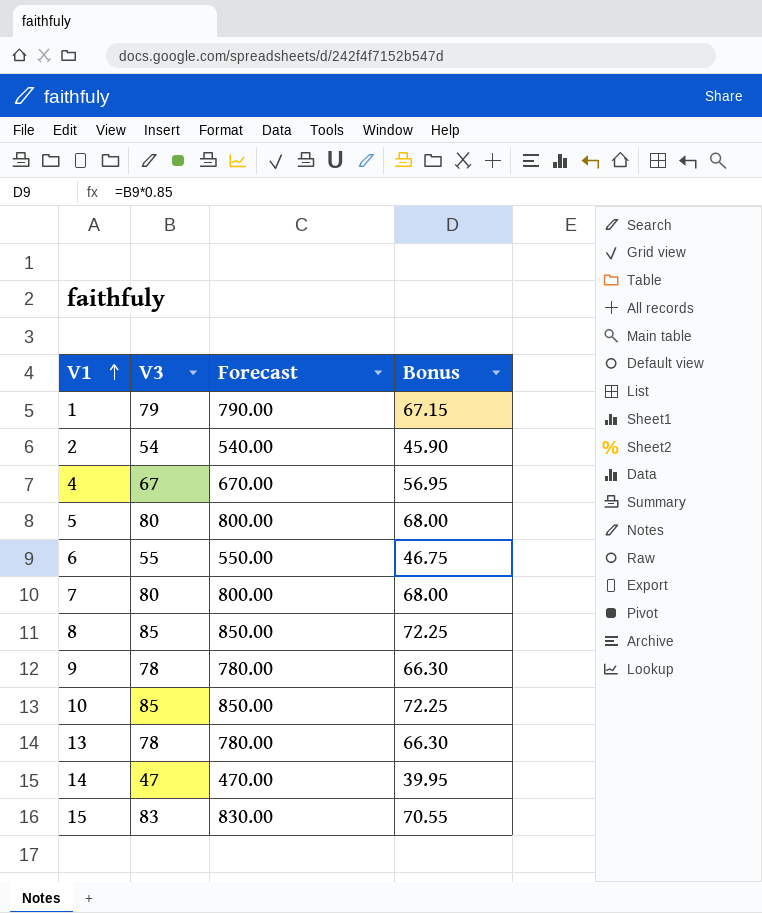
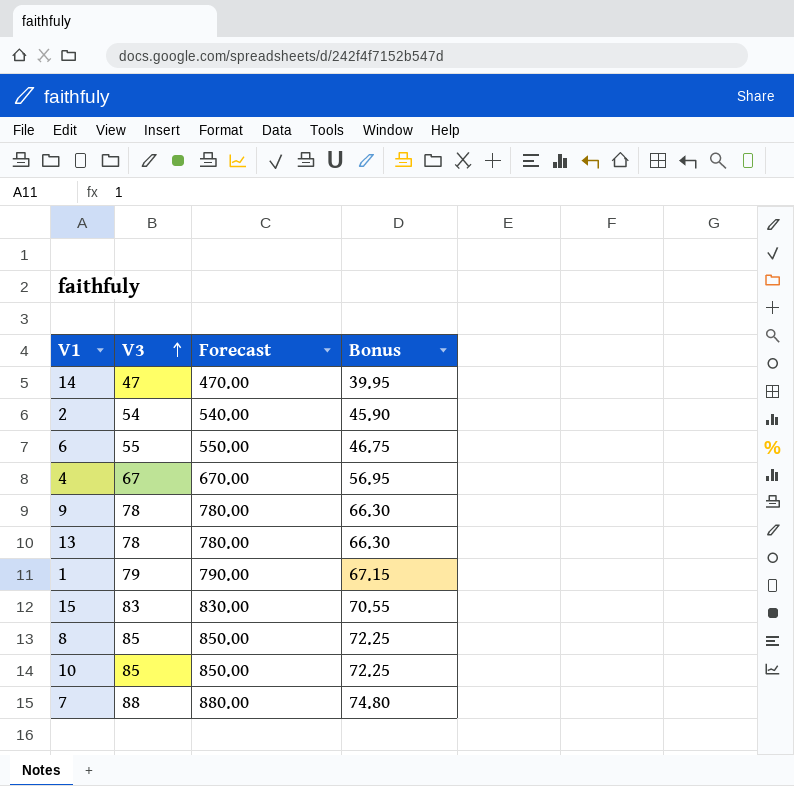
row order: V1 ascending -> V3 ascending
row 5: 80 | 800.00 | 68.00 -> none
7 | V3: 80 -> 88
7 | Forecast: 800.00 -> 880.00
7 | Bonus: 68.00 -> 74.80

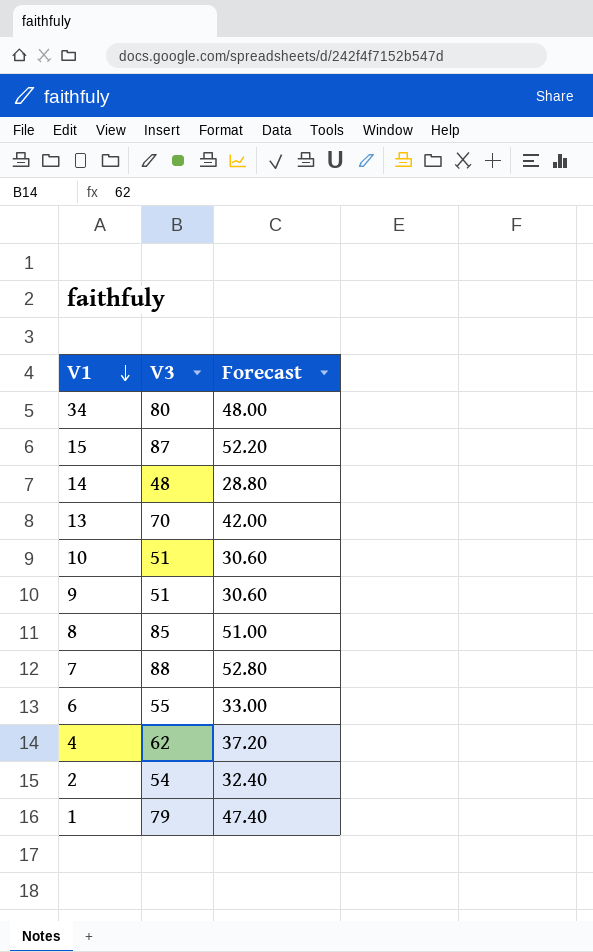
row order: V3 ascending -> V1 descending
column Bonus | formula: [V3] * 0.85 -> none
column Forecast | formula: [V3] * 10 -> [V3] * 0.6
row 34: none -> 80 | 48.00
15 | V3: 83 -> 87
14 | V3: 47 -> 48
13 | V3: 78 -> 70
10 | V3: 85 -> 51
9 | V3: 78 -> 51
4 | V3: 67 -> 62

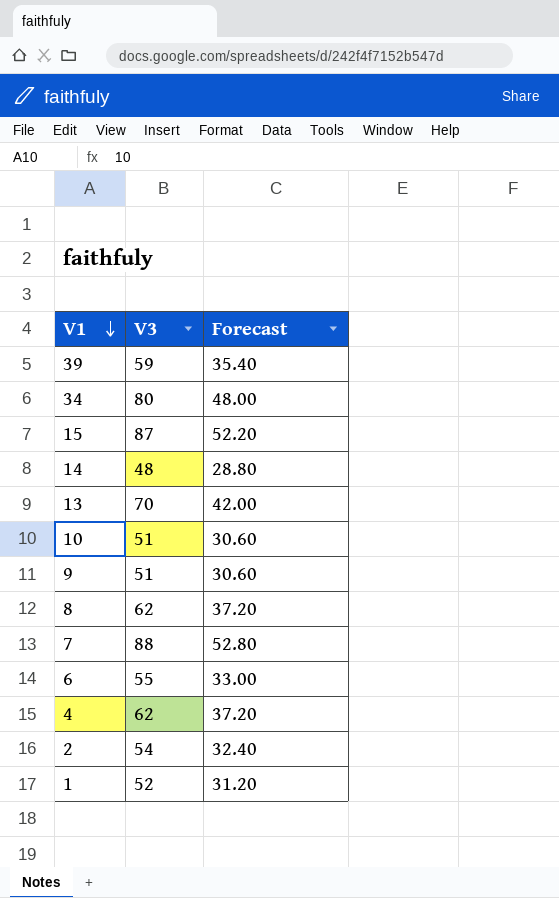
row 39: none -> 59 | 35.40
8 | V3: 85 -> 62
8 | Forecast: 51.00 -> 37.20
1 | V3: 79 -> 52
1 | Forecast: 47.40 -> 31.20

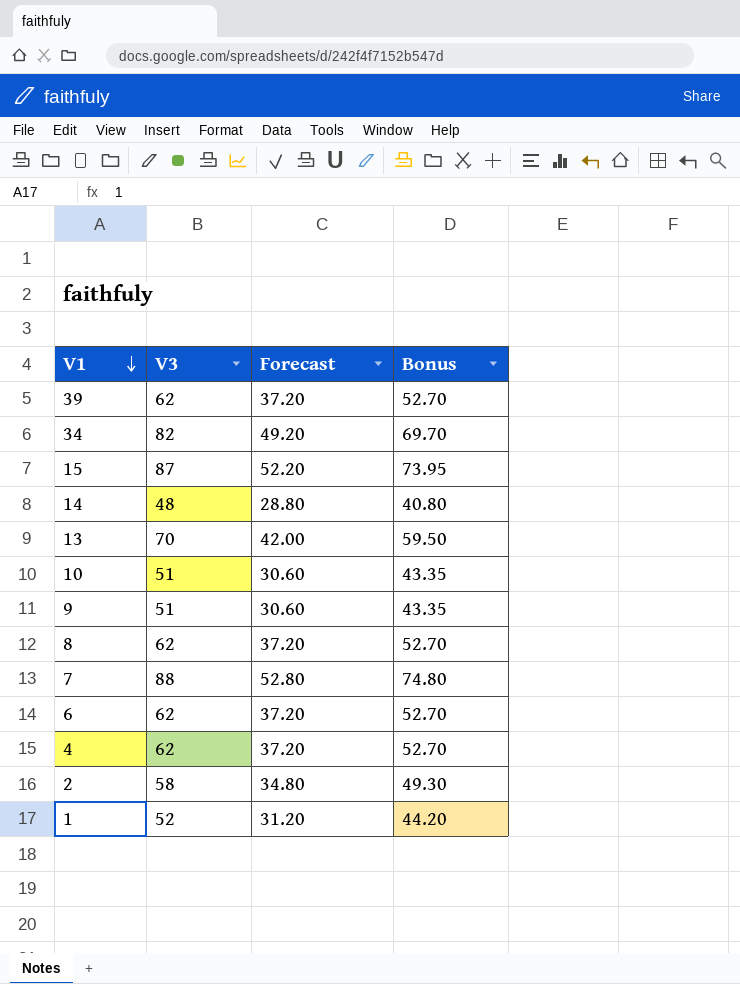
column Bonus | formula: none -> [V3] * 0.85
39 | V3: 59 -> 62
39 | Forecast: 35.40 -> 37.20
34 | V3: 80 -> 82
34 | Forecast: 48.00 -> 49.20
6 | V3: 55 -> 62
6 | Forecast: 33.00 -> 37.20
2 | V3: 54 -> 58
2 | Forecast: 32.40 -> 34.80

